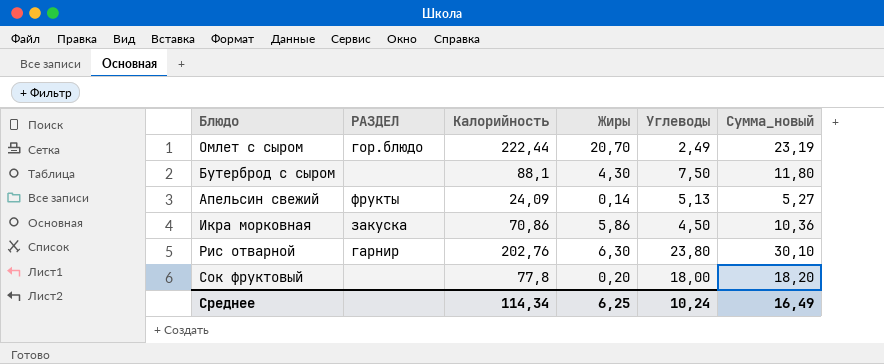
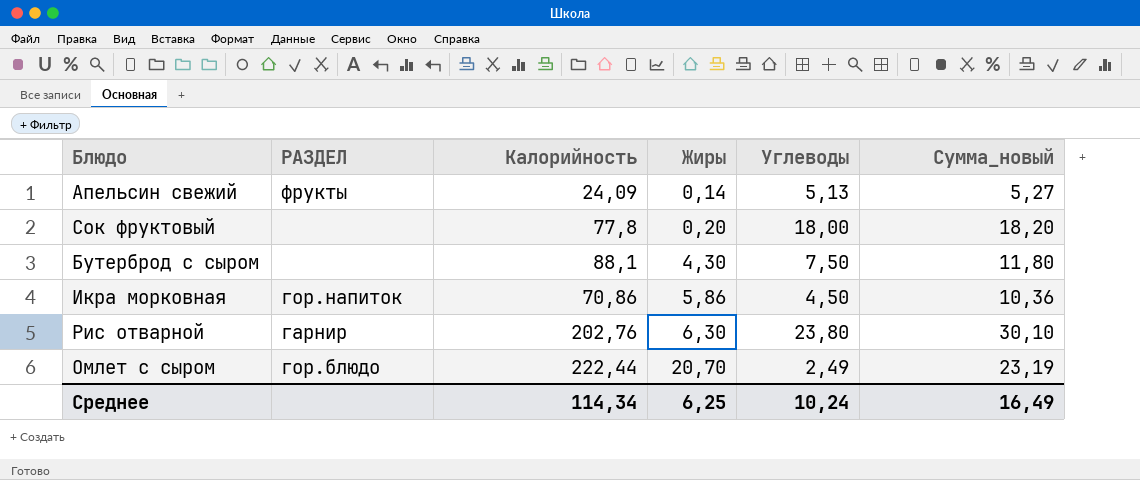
row order: none -> Жиры ascending
Икра морковная | РАЗДЕЛ: закуска -> гор.напиток

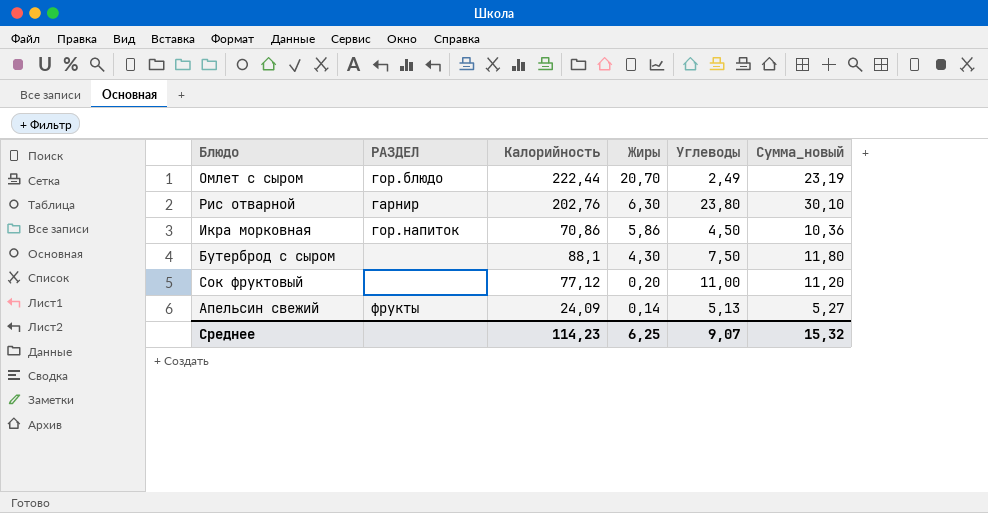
row order: Жиры ascending -> Жиры descending
Сок фруктовый | Калорийность: 77,8 -> 77,12
Сок фруктовый | Углеводы: 18,00 -> 11,00
Сок фруктовый | Сумма_новый: 18,20 -> 11,20
Среднее | Калорийность: 114,34 -> 114,23
Среднее | Углеводы: 10,24 -> 9,07
Среднее | Сумма_новый: 16,49 -> 15,32

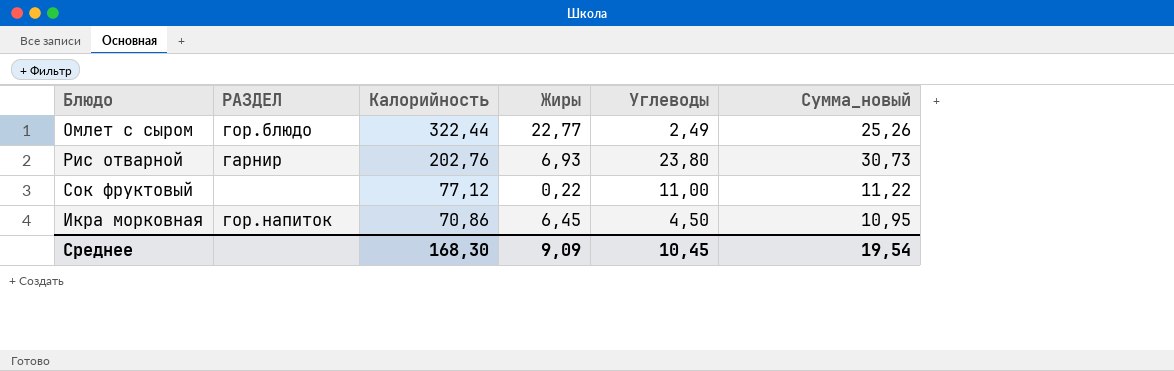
row order: Жиры descending -> Калорийность descending
row Бутерброд с сыром: none | 88,1 | 4,30 | 7,50 | 11,80 -> none
row Апельсин свежий: фрукты | 24,09 | 0,14 | 5,13 | 5,27 -> none
Омлет с сыром | Калорийность: 222,44 -> 322,44
Омлет с сыром | Жиры: 20,70 -> 22,77
Омлет с сыром | Сумма_новый: 23,19 -> 25,26
Рис отварной | Жиры: 6,30 -> 6,93
Рис отварной | Сумма_новый: 30,10 -> 30,73
Сок фруктовый | Жиры: 0,20 -> 0,22
Сок фруктовый | Сумма_новый: 11,20 -> 11,22
Икра морковная | Жиры: 5,86 -> 6,45
Икра морковная | Сумма_новый: 10,36 -> 10,95
Среднее | Калорийность: 114,23 -> 168,30
Среднее | Жиры: 6,25 -> 9,09
Среднее | Углеводы: 9,07 -> 10,45
Среднее | Сумма_новый: 15,32 -> 19,54

